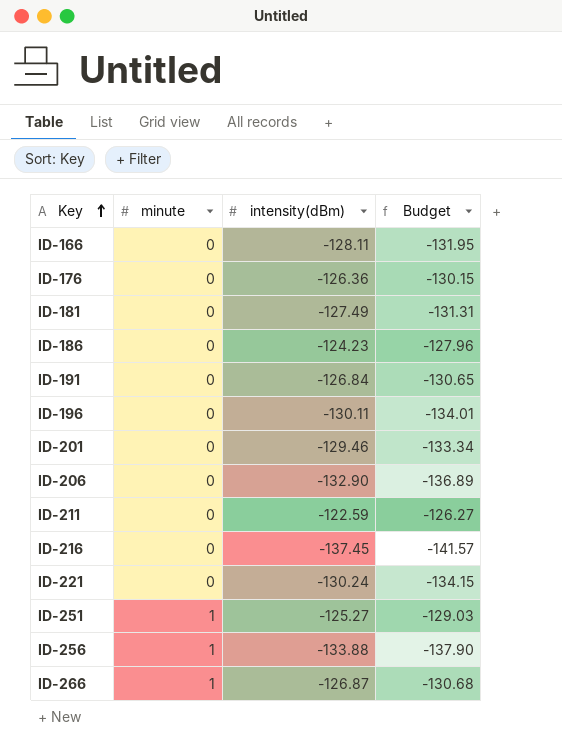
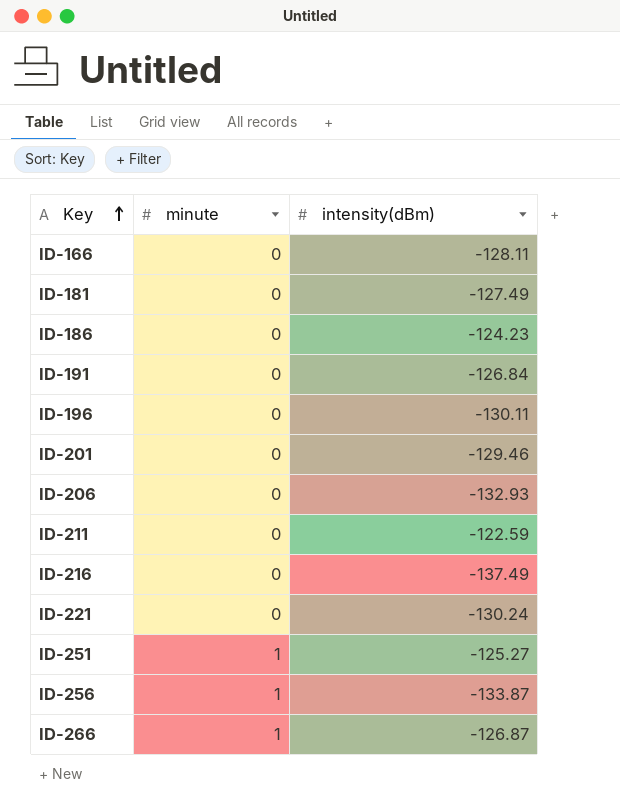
column Budget | formula: [intensity(dBm)] * 1.03 -> none
row ID-176: 0 | -126.36 | -130.15 -> none
ID-206 | intensity(dBm): -132.90 -> -132.93
ID-216 | intensity(dBm): -137.45 -> -137.49
ID-256 | intensity(dBm): -133.88 -> -133.87

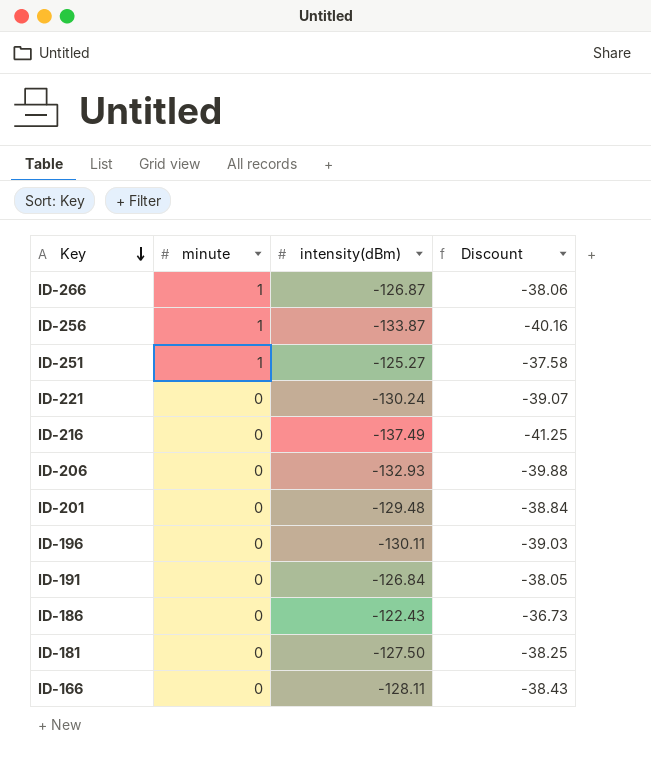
row order: Key ascending -> Key descending
column Discount | formula: none -> [intensity(dBm)] * 0.3
row ID-211: 0 | -122.59 -> none
ID-201 | intensity(dBm): -129.46 -> -129.48
ID-186 | intensity(dBm): -124.23 -> -122.43
ID-181 | intensity(dBm): -127.49 -> -127.50

